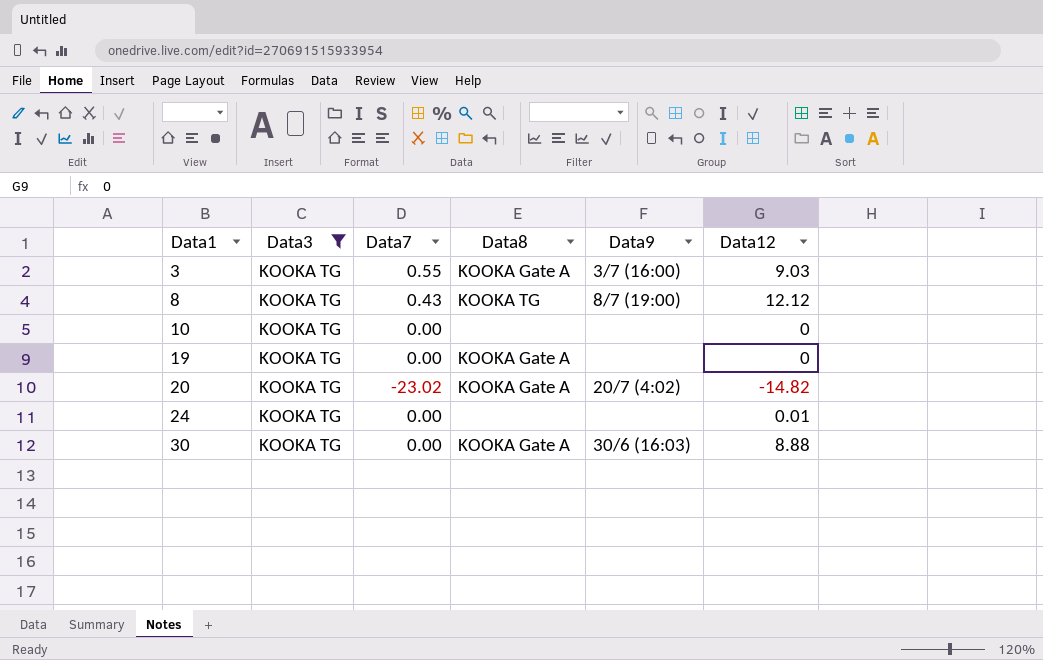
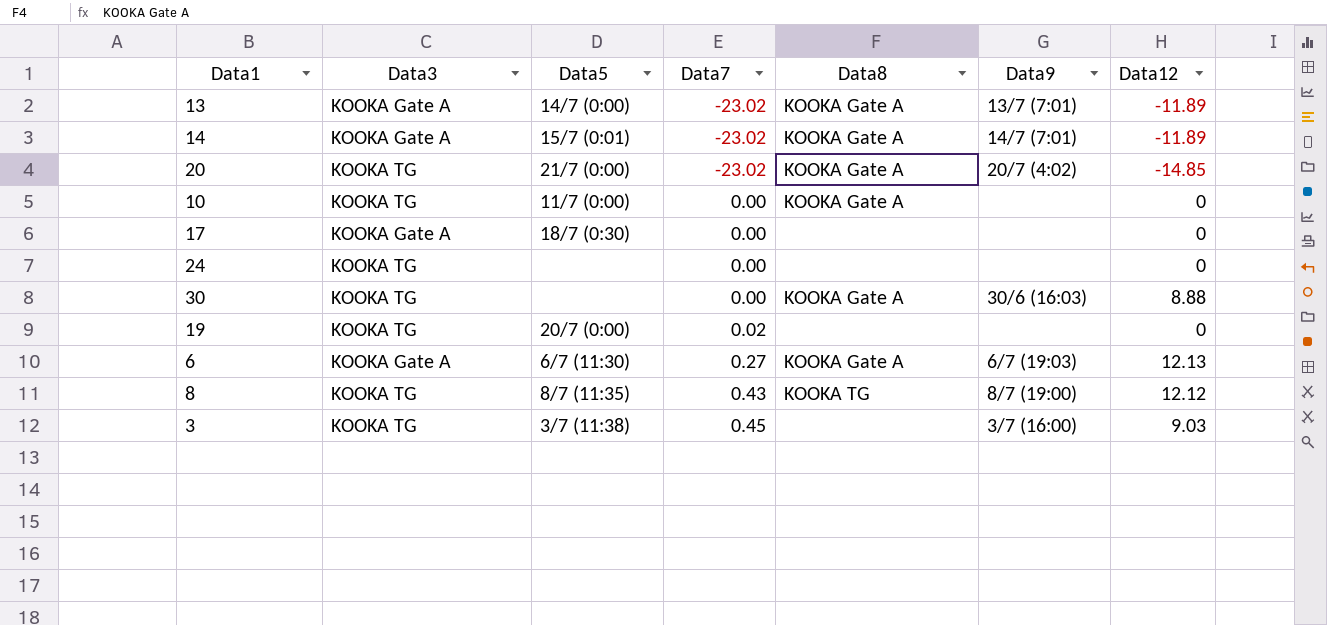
filter: Data3 = KOOKA TG -> none
row order: Data1 ascending -> Data7 ascending
column Data5 | position: none -> 3
20 | Data12: -14.82 -> -14.85
10 | Data8: none -> KOOKA Gate A
24 | Data12: 0.01 -> 0
19 | Data7: 0.00 -> 0.02
19 | Data8: KOOKA Gate A -> none
3 | Data7: 0.55 -> 0.45
3 | Data8: KOOKA Gate A -> none

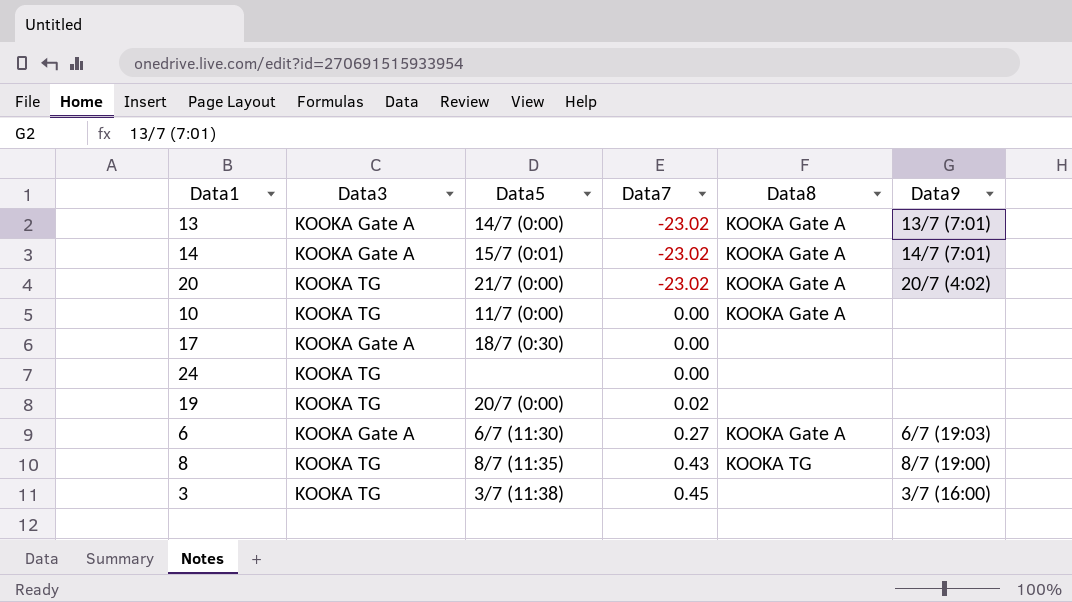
column Data12 | position: 7 -> none
row 30: KOOKA TG | none | 0.00 | KOOKA Gate A | 30/6 (16:03) | 8.88 -> none

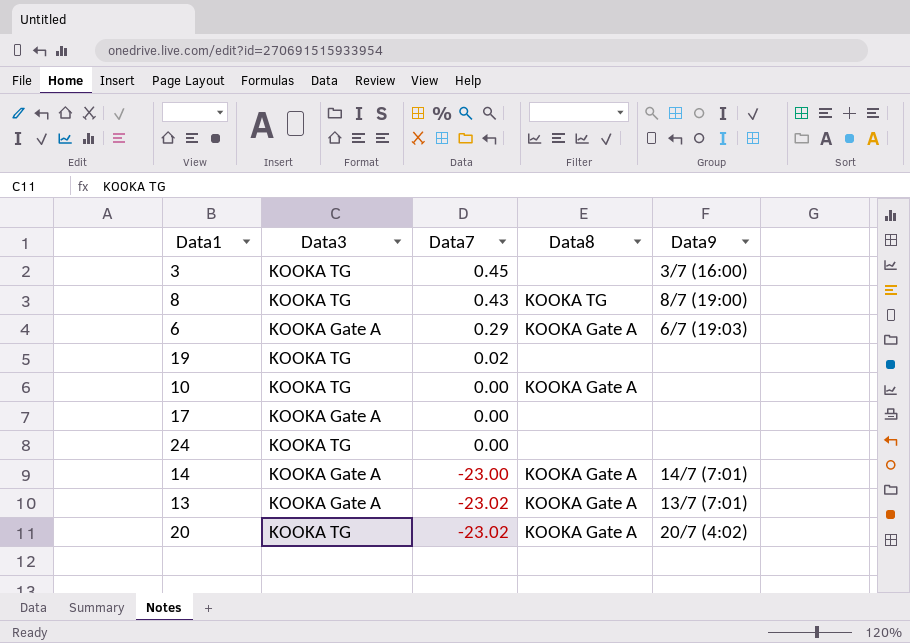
row order: Data7 ascending -> Data7 descending
column Data5 | position: 3 -> none
6 | Data7: 0.27 -> 0.29
14 | Data7: -23.02 -> -23.00

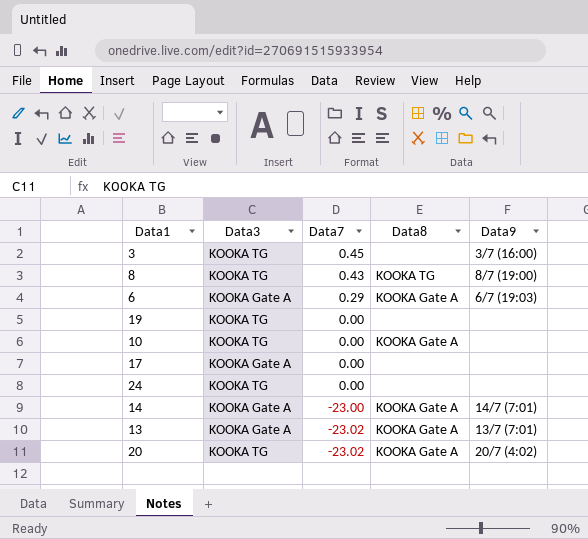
19 | Data7: 0.02 -> 0.00

